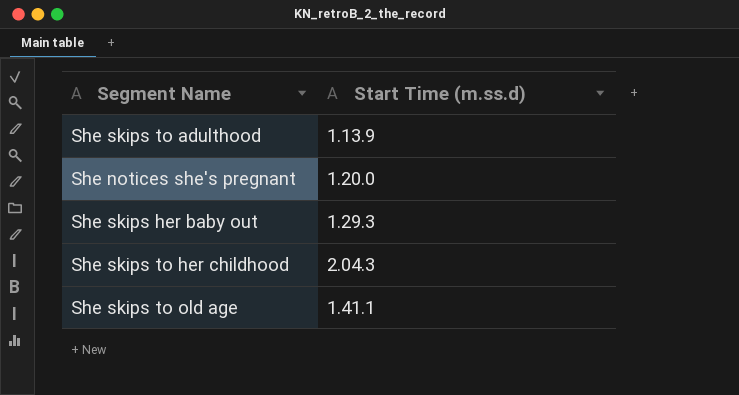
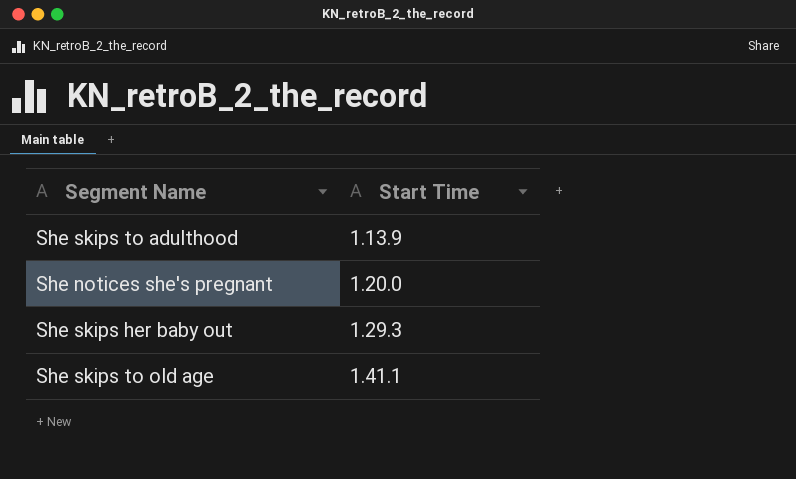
column name: Start Time (m.ss.d) -> Start Time
row She skips to her childhood: 2.04.3 -> none

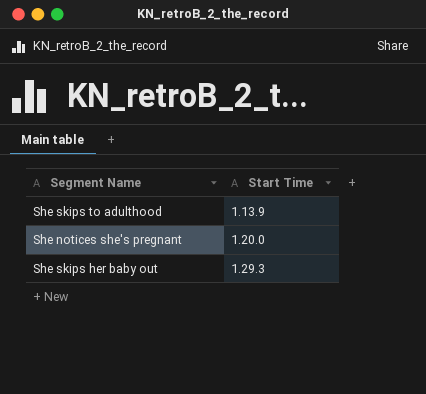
row She skips to old age: 1.41.1 -> none

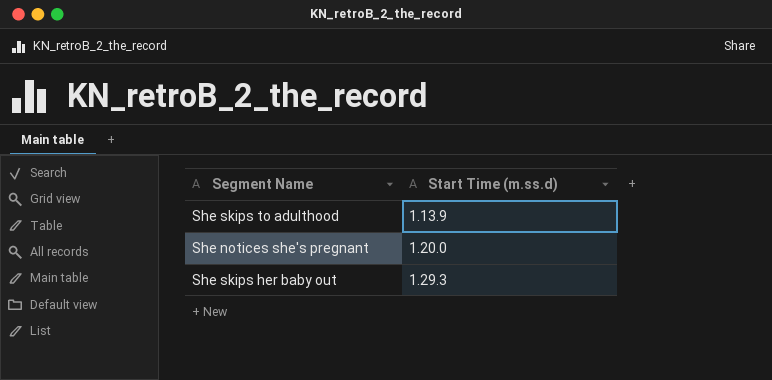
column name: Start Time -> Start Time (m.ss.d)

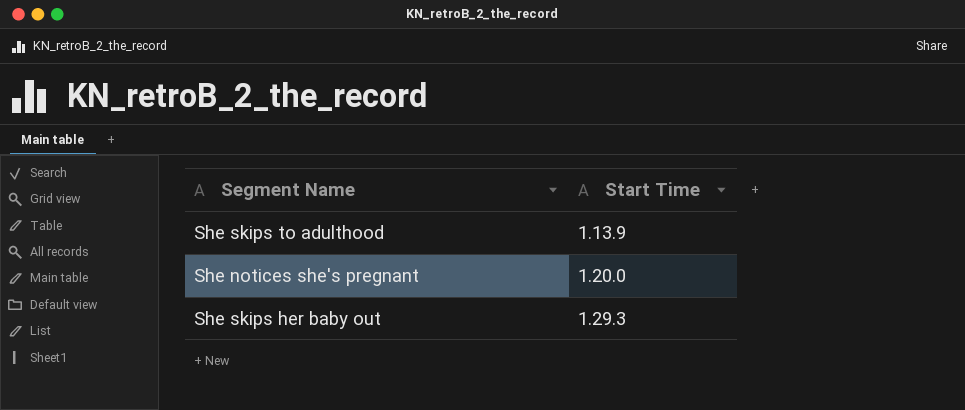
column name: Start Time (m.ss.d) -> Start Time

